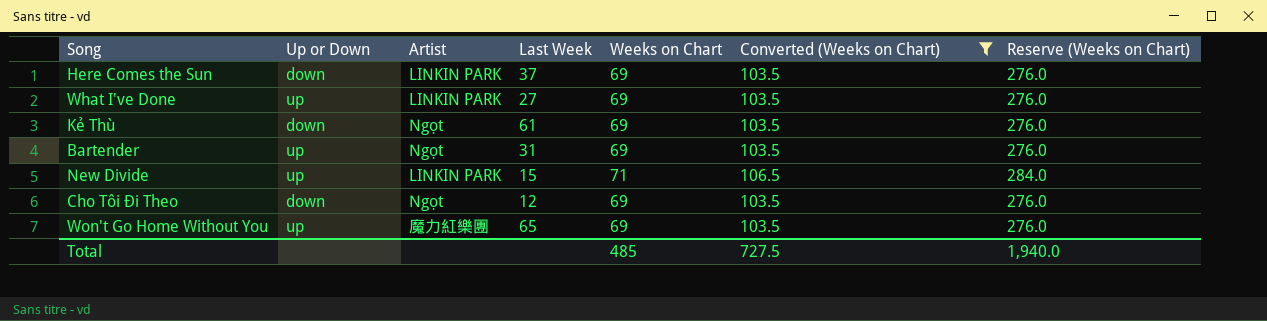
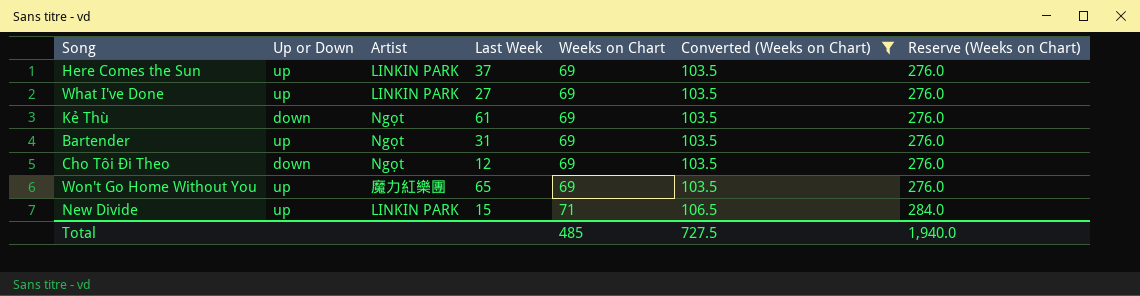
row order: none -> Weeks on Chart ascending
Here Comes the Sun | Up or Down: down -> up

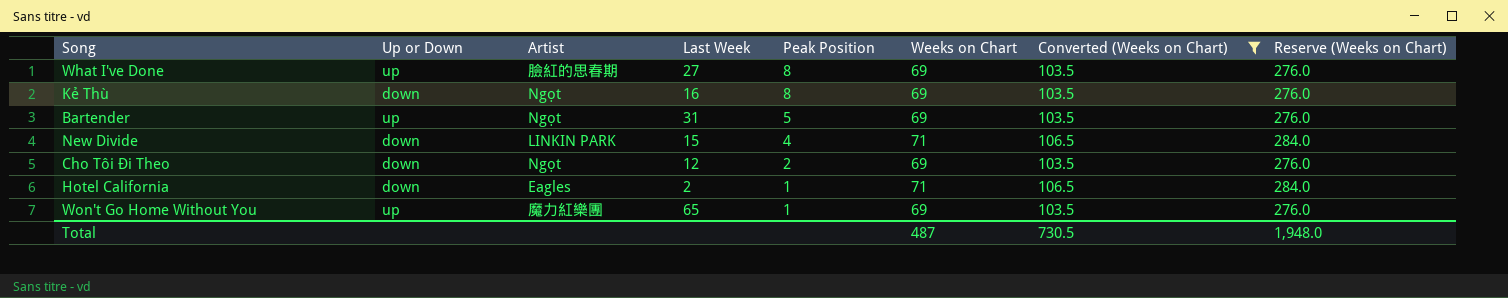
row order: Weeks on Chart ascending -> Peak Position descending
column Peak Position | position: none -> 5
row Here Comes the Sun: up | LINKIN PARK | 37 | 69 | 103.5 | 276.0 -> none
What I've Done | Artist: LINKIN PARK -> 臉紅的思春期
Kẻ Thù | Last Week: 61 -> 16
New Divide | Up or Down: up -> down
row Hotel California: none -> down | Eagles | 2 | 1 | 71 | 106.5 | 284.0
Total | Weeks on Chart: 485 -> 487
Total | Converted (Weeks on Chart): 727.5 -> 730.5
Total | Reserve (Weeks on Chart): 1,940.0 -> 1,948.0

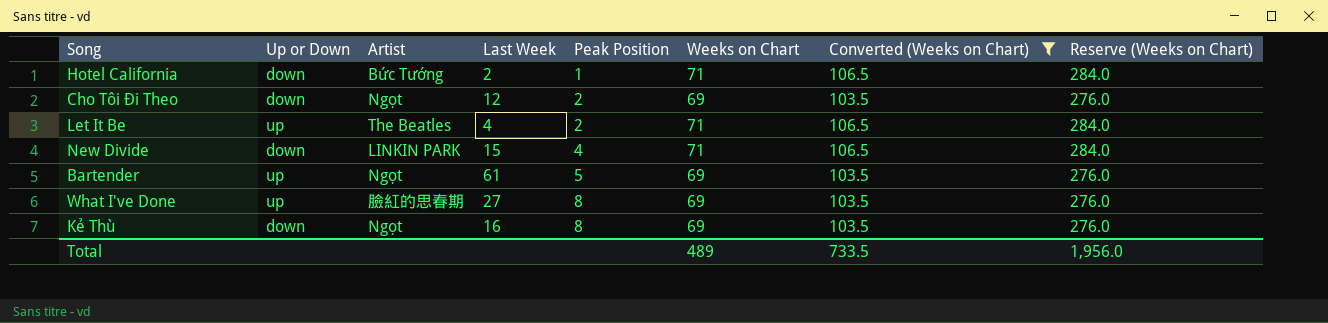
row order: Peak Position descending -> Peak Position ascending
row Won't Go Home Without You: up | 魔力紅樂團 | 65 | 1 | 69 | 103.5 | 276.0 -> none
Hotel California | Artist: Eagles -> Bức Tường
row Let It Be: none -> up | The Beatles | 4 | 2 | 71 | 106.5 | 284.0
Bartender | Last Week: 31 -> 61
Total | Weeks on Chart: 487 -> 489
Total | Converted (Weeks on Chart): 730.5 -> 733.5
Total | Reserve (Weeks on Chart): 1,948.0 -> 1,956.0

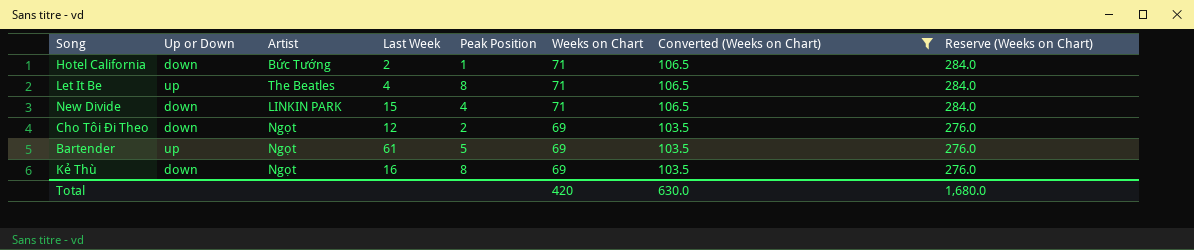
row order: Peak Position ascending -> Weeks on Chart descending
row What I've Done: up | 臉紅的思春期 | 27 | 8 | 69 | 103.5 | 276.0 -> none
Let It Be | Peak Position: 2 -> 8
Total | Weeks on Chart: 489 -> 420
Total | Converted (Weeks on Chart): 733.5 -> 630.0
Total | Reserve (Weeks on Chart): 1,956.0 -> 1,680.0

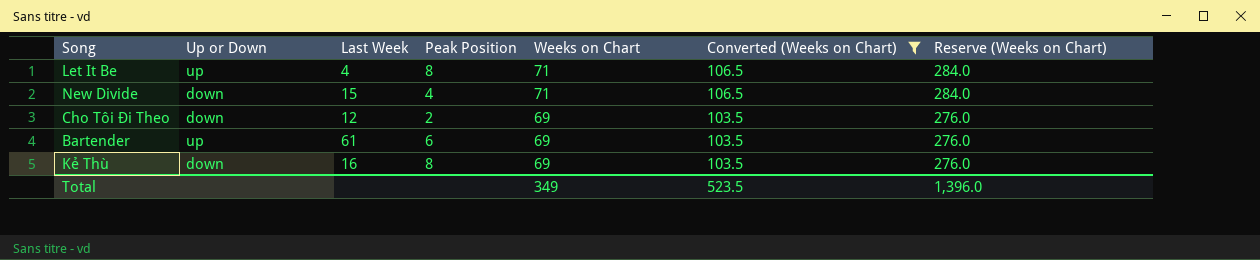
column Artist | position: 3 -> none
row Hotel California: down | Bức Tường | 2 | 1 | 71 | 106.5 | 284.0 -> none
Bartender | Peak Position: 5 -> 6
Total | Weeks on Chart: 420 -> 349
Total | Converted (Weeks on Chart): 630.0 -> 523.5
Total | Reserve (Weeks on Chart): 1,680.0 -> 1,396.0

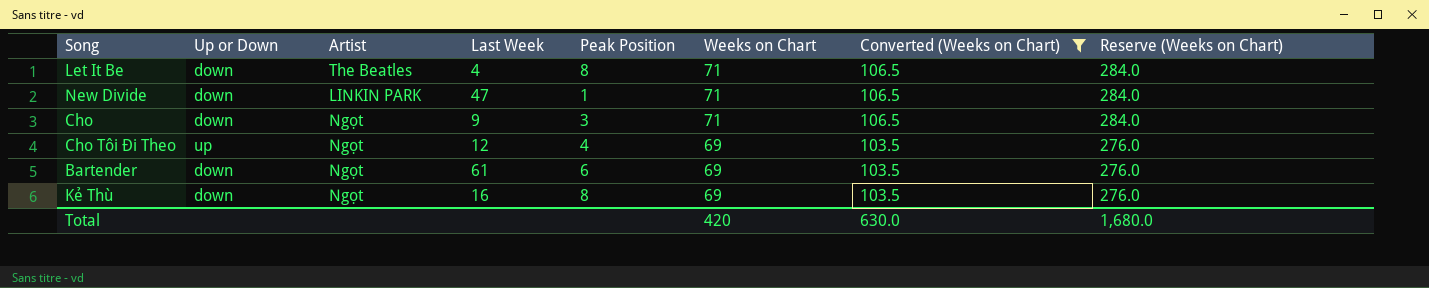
column Artist | position: none -> 3
Let It Be | Up or Down: up -> down
New Divide | Last Week: 15 -> 47
New Divide | Peak Position: 4 -> 1
row Cho: none -> down | Ngọt | 9 | 3 | 71 | 106.5 | 284.0
Cho Tôi Đi Theo | Up or Down: down -> up
Cho Tôi Đi Theo | Peak Position: 2 -> 4
Bartender | Up or Down: up -> down
Total | Weeks on Chart: 349 -> 420
Total | Converted (Weeks on Chart): 523.5 -> 630.0
Total | Reserve (Weeks on Chart): 1,396.0 -> 1,680.0

